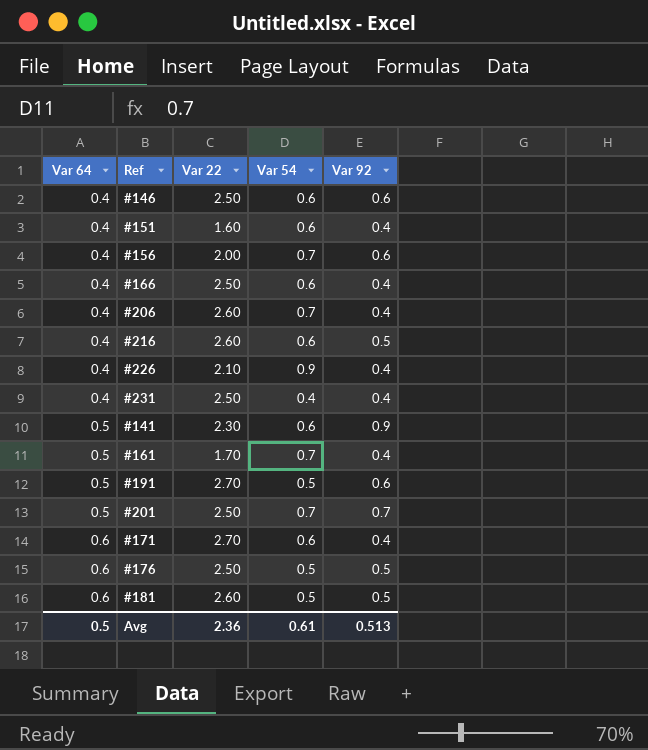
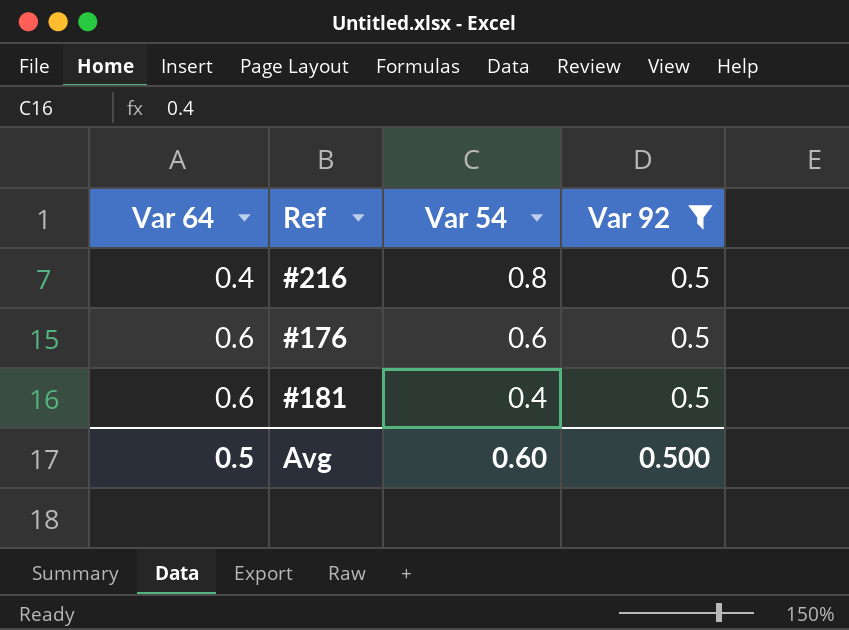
filter: none -> Var 92 = 0.5
column Var 22 | position: 3 -> none
#216 | Var 54: 0.6 -> 0.8
#176 | Var 54: 0.5 -> 0.6
#181 | Var 54: 0.5 -> 0.4
Avg | Var 54: 0.61 -> 0.60
Avg | Var 92: 0.513 -> 0.500

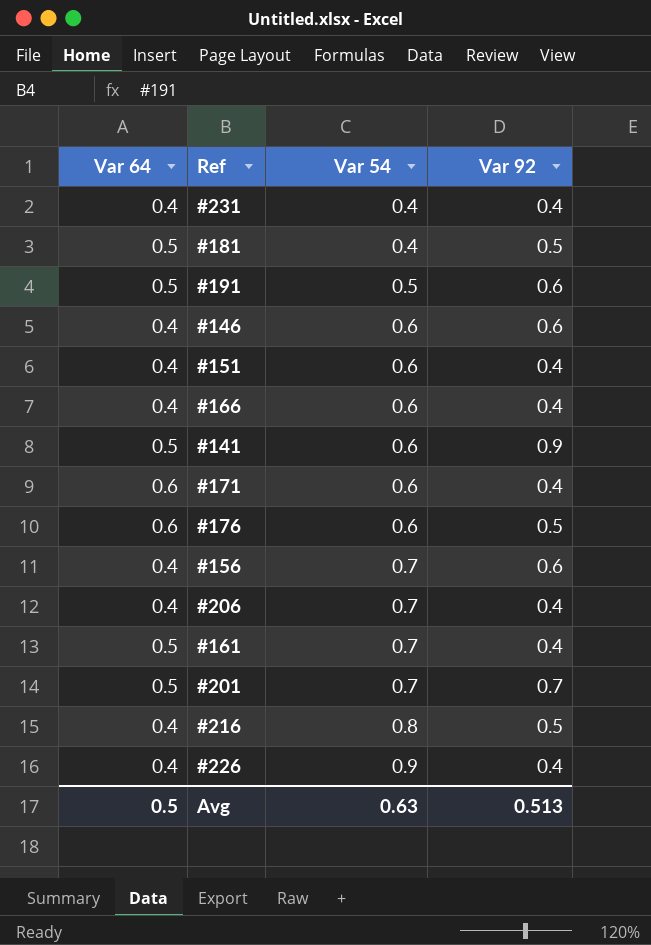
filter: Var 92 = 0.5 -> none
row order: Var 64 ascending -> Var 54 ascending
#181 | Var 64: 0.6 -> 0.5
Avg | Var 54: 0.60 -> 0.63
Avg | Var 92: 0.500 -> 0.513

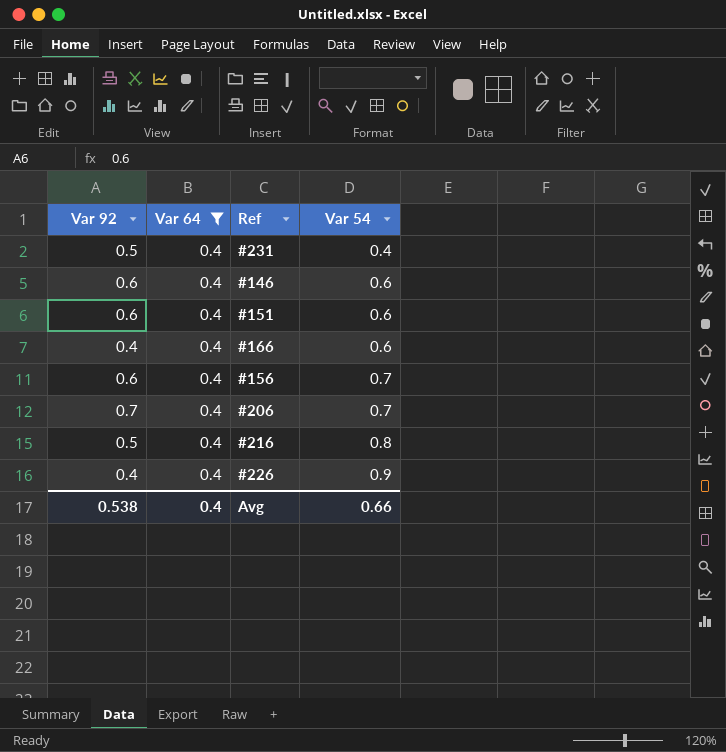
filter: none -> Var 64 = 0.4
column Var 92 | position: 4 -> 1
#231 | Var 92: 0.4 -> 0.5
#151 | Var 92: 0.4 -> 0.6
#206 | Var 92: 0.4 -> 0.7
Avg | Var 92: 0.513 -> 0.538
Avg | Var 64: 0.5 -> 0.4
Avg | Var 54: 0.63 -> 0.66

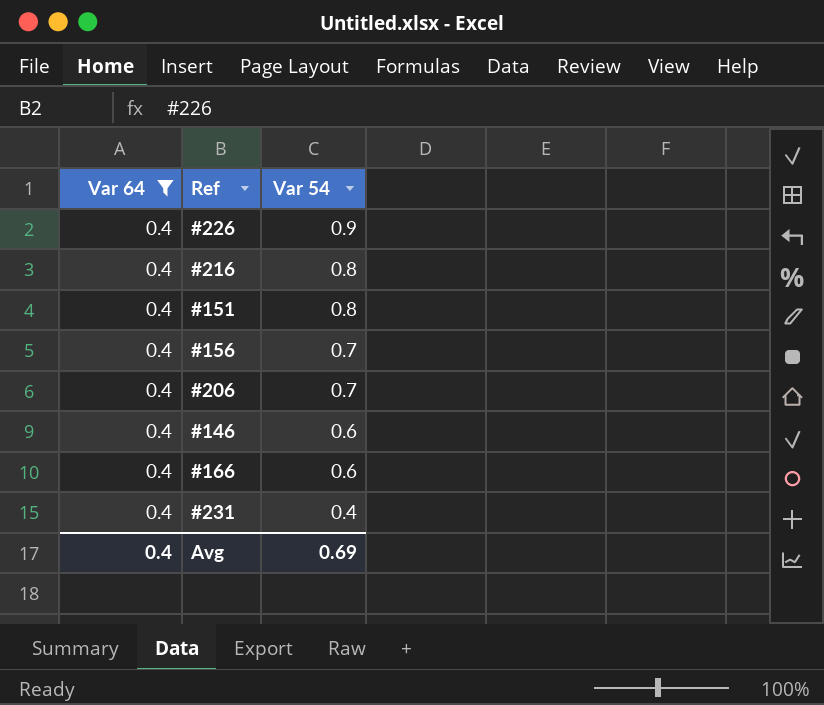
row order: Var 54 ascending -> Var 54 descending
column Var 92 | position: 1 -> none
#151 | Var 54: 0.6 -> 0.8
Avg | Var 54: 0.66 -> 0.69

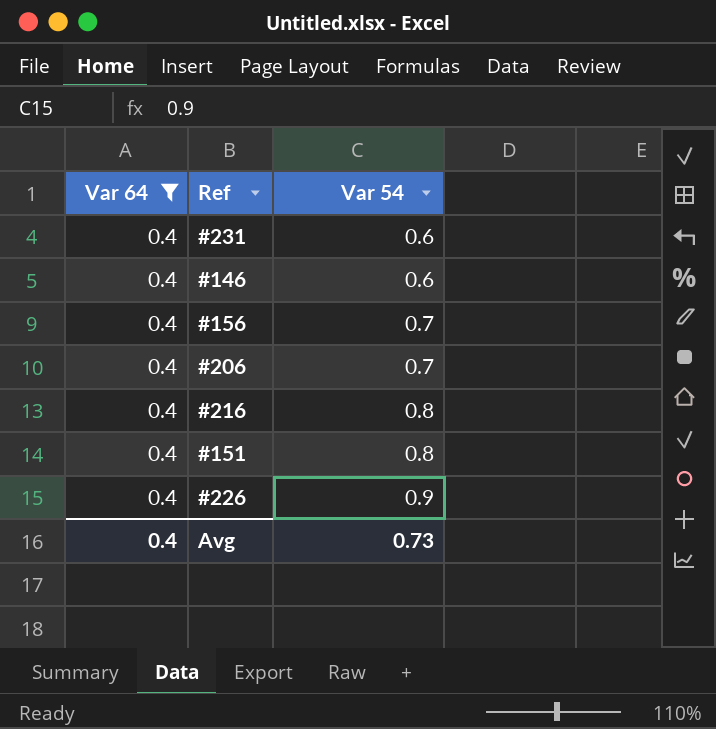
row order: Var 54 descending -> Var 54 ascending
row #166: 0.4 | 0.6 -> none
#231 | Var 54: 0.4 -> 0.6
Avg | Var 54: 0.69 -> 0.73

